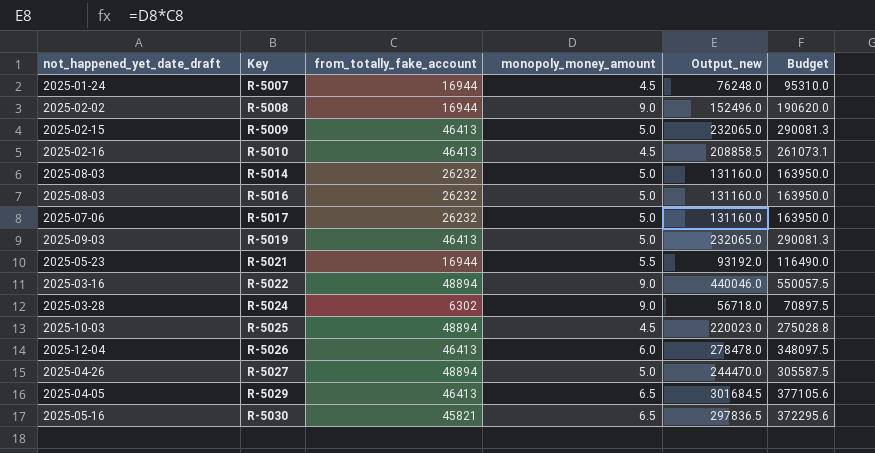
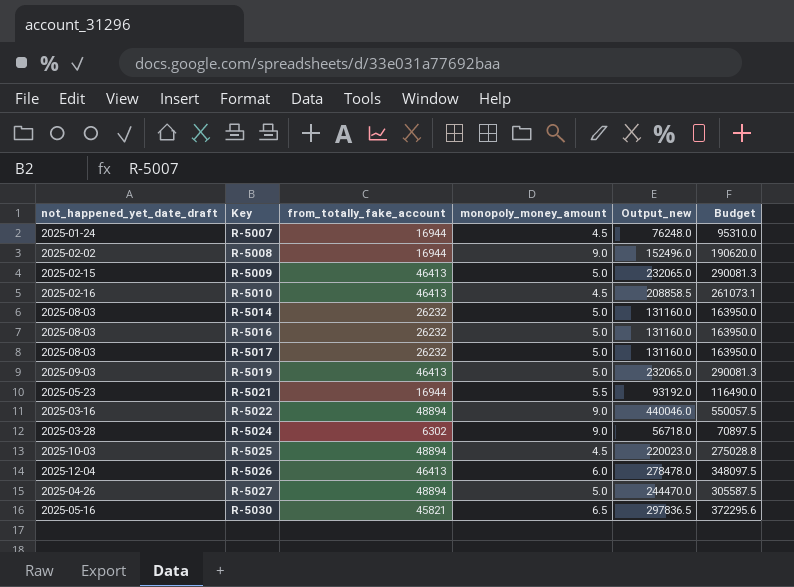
row R-5029: 2025-04-05 | 46413 | 6.5 | 301684.5 | 377105.6 -> none
R-5017 | not_happened_yet_date_draft: 2025-07-06 -> 2025-08-03

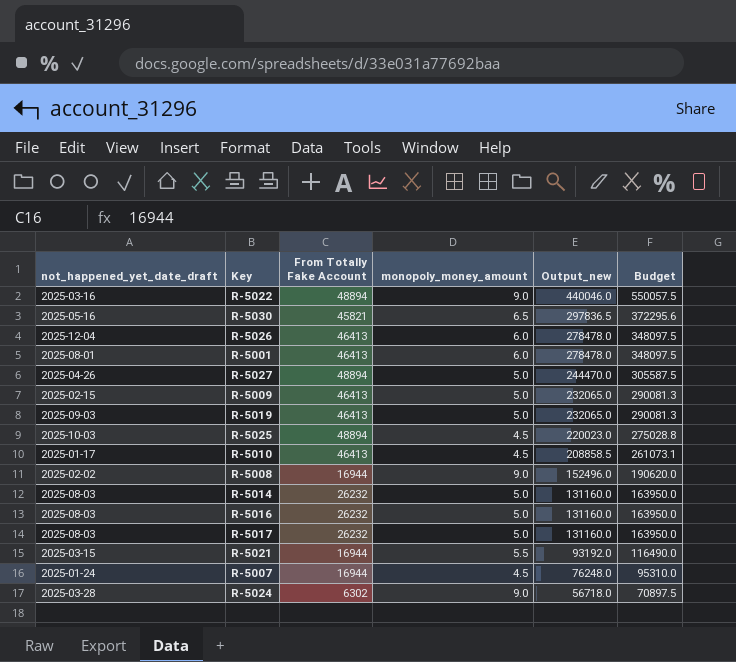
row order: Key ascending -> Output_new descending
column name: from_totally_fake_account -> From Totally Fake Account
row R-5001: none -> 2025-08-01 | 46413 | 6.0 | 278478.0 | 348097.5
R-5010 | not_happened_yet_date_draft: 2025-02-16 -> 2025-01-17
R-5021 | not_happened_yet_date_draft: 2025-05-23 -> 2025-03-15

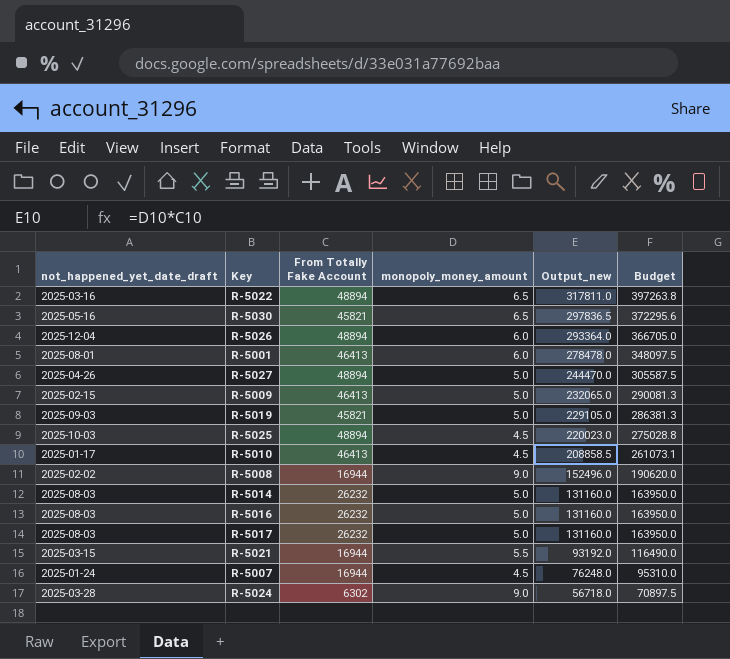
R-5022 | monopoly_money_amount: 9.0 -> 6.5
R-5022 | Output_new: 440046.0 -> 317811.0
R-5022 | Budget: 550057.5 -> 397263.8
R-5026 | From Totally Fake Account: 46413 -> 48894
R-5026 | Output_new: 278478.0 -> 293364.0
R-5026 | Budget: 348097.5 -> 366705.0
R-5019 | From Totally Fake Account: 46413 -> 45821
R-5019 | Output_new: 232065.0 -> 229105.0
R-5019 | Budget: 290081.3 -> 286381.3

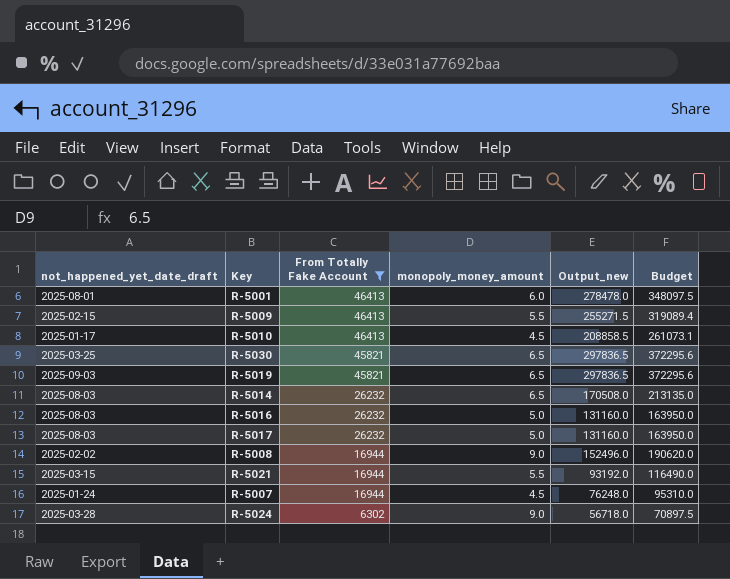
filter: none -> From Totally Fake Account != 48894
row order: Output_new descending -> From Totally Fake Account descending
R-5009 | monopoly_money_amount: 5.0 -> 5.5
R-5009 | Output_new: 232065.0 -> 255271.5
R-5009 | Budget: 290081.3 -> 319089.4
R-5030 | not_happened_yet_date_draft: 2025-05-16 -> 2025-03-25
R-5019 | monopoly_money_amount: 5.0 -> 6.5
R-5019 | Output_new: 229105.0 -> 297836.5
R-5019 | Budget: 286381.3 -> 372295.6
R-5014 | monopoly_money_amount: 5.0 -> 6.5
R-5014 | Output_new: 131160.0 -> 170508.0
R-5014 | Budget: 163950.0 -> 213135.0

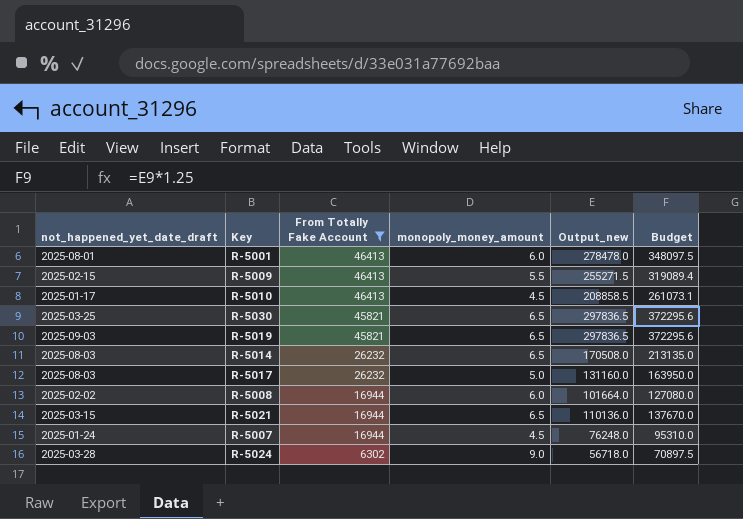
row R-5016: 2025-08-03 | 26232 | 5.0 | 131160.0 | 163950.0 -> none
R-5008 | monopoly_money_amount: 9.0 -> 6.0
R-5008 | Output_new: 152496.0 -> 101664.0
R-5008 | Budget: 190620.0 -> 127080.0
R-5021 | monopoly_money_amount: 5.5 -> 6.5
R-5021 | Output_new: 93192.0 -> 110136.0
R-5021 | Budget: 116490.0 -> 137670.0

